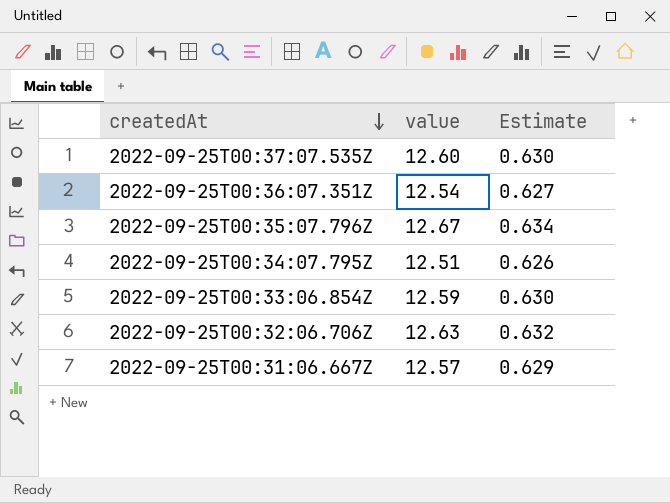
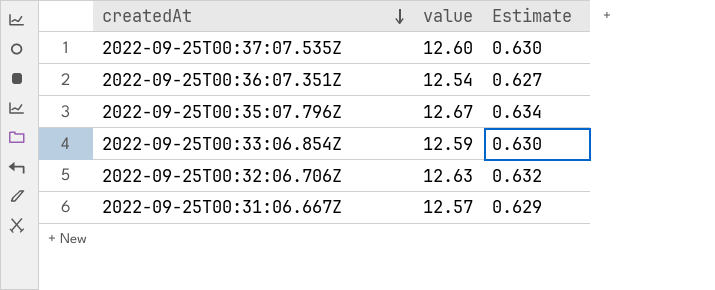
row 2022-09-25T00:34:07.795Z: 12.51 | 0.626 -> none

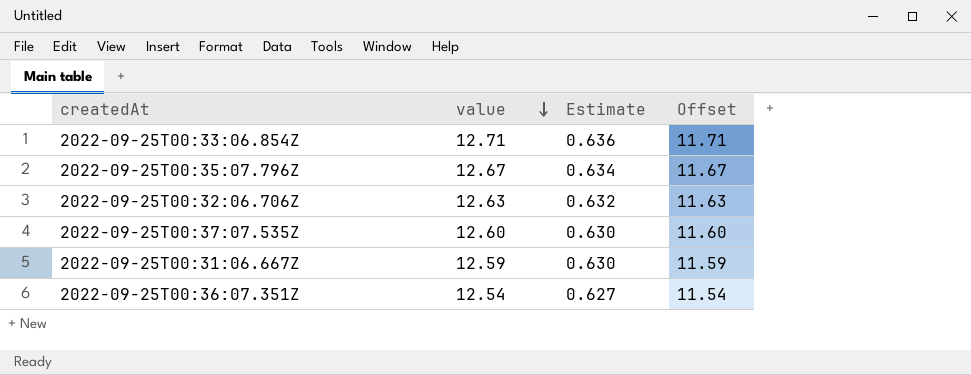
row order: createdAt descending -> value descending
column Offset | formula: none -> [value] - 1
2022-09-25T00:33:06.854Z | value: 12.59 -> 12.71
2022-09-25T00:33:06.854Z | Estimate: 0.630 -> 0.636
2022-09-25T00:31:06.667Z | value: 12.57 -> 12.59
2022-09-25T00:31:06.667Z | Estimate: 0.629 -> 0.630

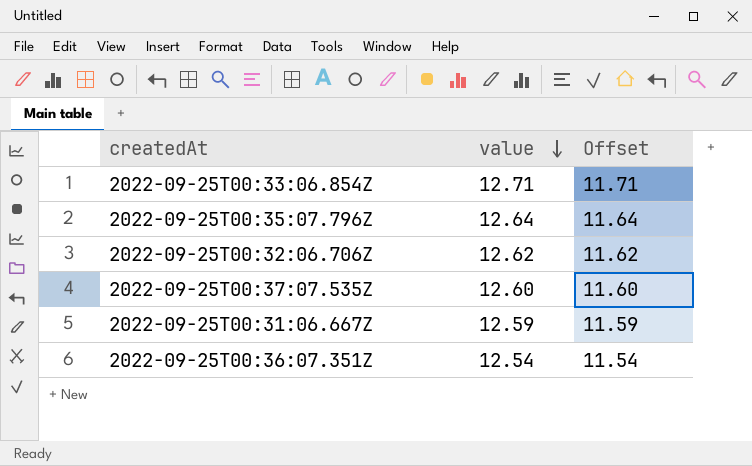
column Estimate | formula: [value] * 0.05 -> none
2022-09-25T00:35:07.796Z | value: 12.67 -> 12.64
2022-09-25T00:35:07.796Z | Offset: 11.67 -> 11.64
2022-09-25T00:32:06.706Z | value: 12.63 -> 12.62
2022-09-25T00:32:06.706Z | Offset: 11.63 -> 11.62

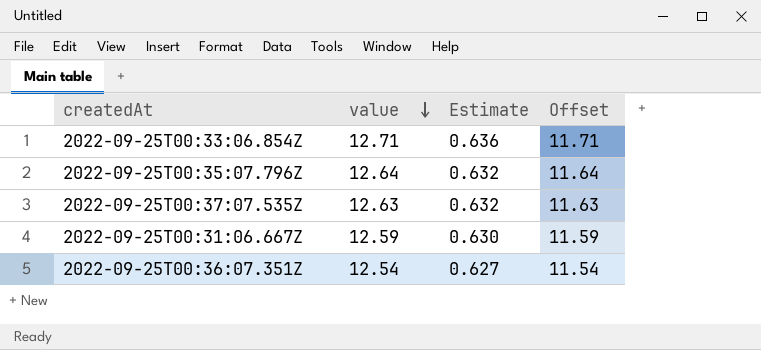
column Estimate | formula: none -> [value] * 0.05
row 2022-09-25T00:32:06.706Z: 12.62 | 11.62 -> none
2022-09-25T00:37:07.535Z | value: 12.60 -> 12.63
2022-09-25T00:37:07.535Z | Offset: 11.60 -> 11.63

